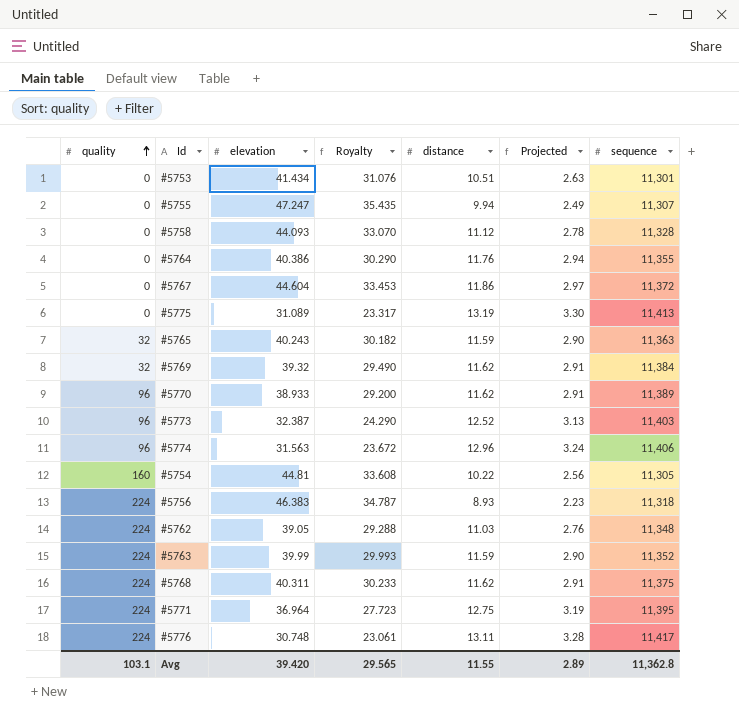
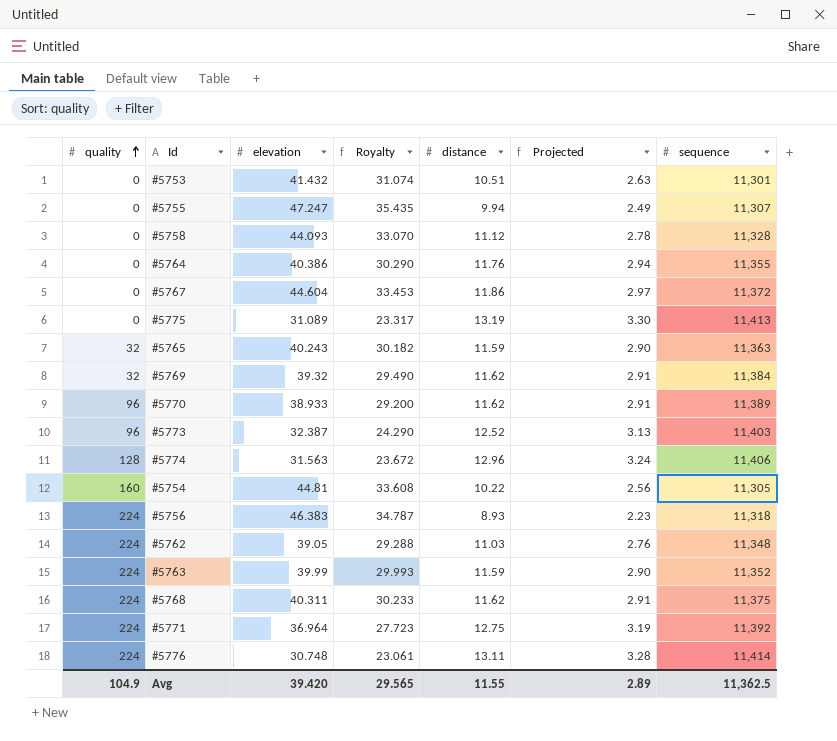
#5753 | elevation: 41.434 -> 41.432
#5753 | Royalty: 31.076 -> 31.074
#5774 | quality: 96 -> 128
#5771 | sequence: 11,395 -> 11,392
#5776 | sequence: 11,417 -> 11,414
Avg | quality: 103.1 -> 104.9
Avg | sequence: 11,362.8 -> 11,362.5

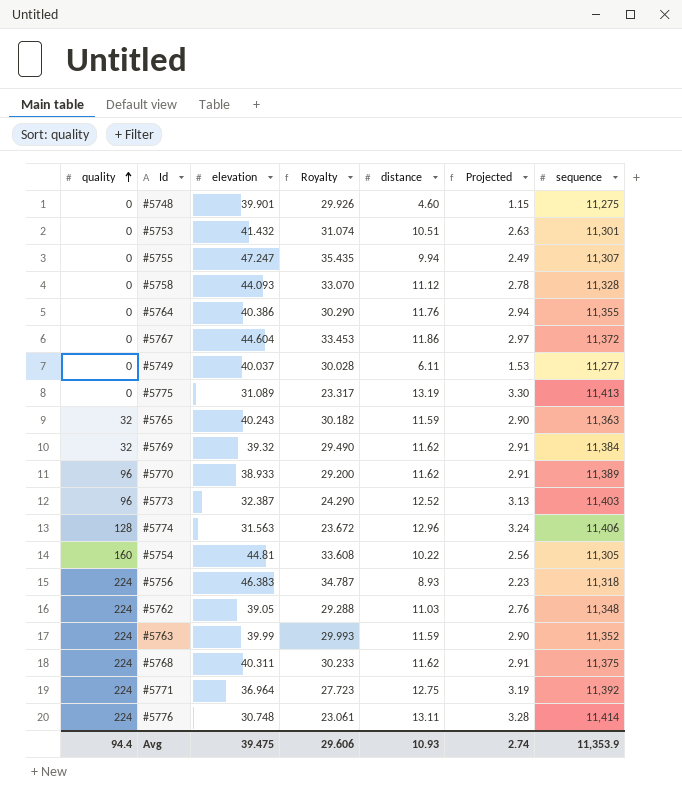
row #5748: none -> 0 | 39.901 | 29.926 | 4.60 | 1.15 | 11,275
row #5749: none -> 0 | 40.037 | 30.028 | 6.11 | 1.53 | 11,277
Avg | quality: 104.9 -> 94.4
Avg | elevation: 39.420 -> 39.475
Avg | Royalty: 29.565 -> 29.606
Avg | distance: 11.55 -> 10.93
Avg | Projected: 2.89 -> 2.74
Avg | sequence: 11,362.5 -> 11,353.9

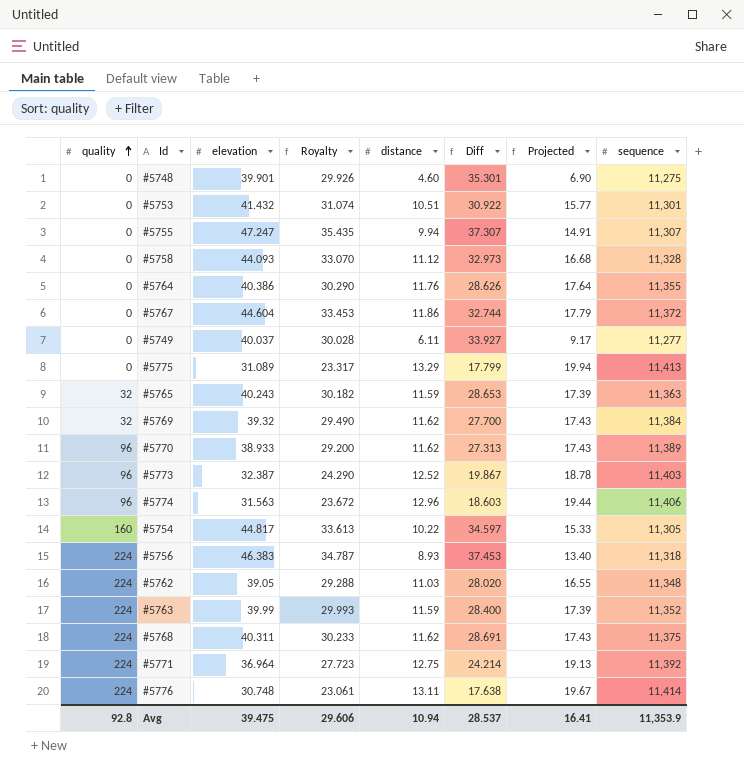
column Diff | formula: none -> [elevation] - [distance]
column Projected | formula: [distance] * 0.25 -> [distance] * 1.5
#5775 | distance: 13.19 -> 13.29
#5774 | quality: 128 -> 96
#5754 | elevation: 44.81 -> 44.817
#5754 | Royalty: 33.608 -> 33.613
Avg | quality: 94.4 -> 92.8
Avg | distance: 10.93 -> 10.94
Avg | Projected: 2.74 -> 16.41

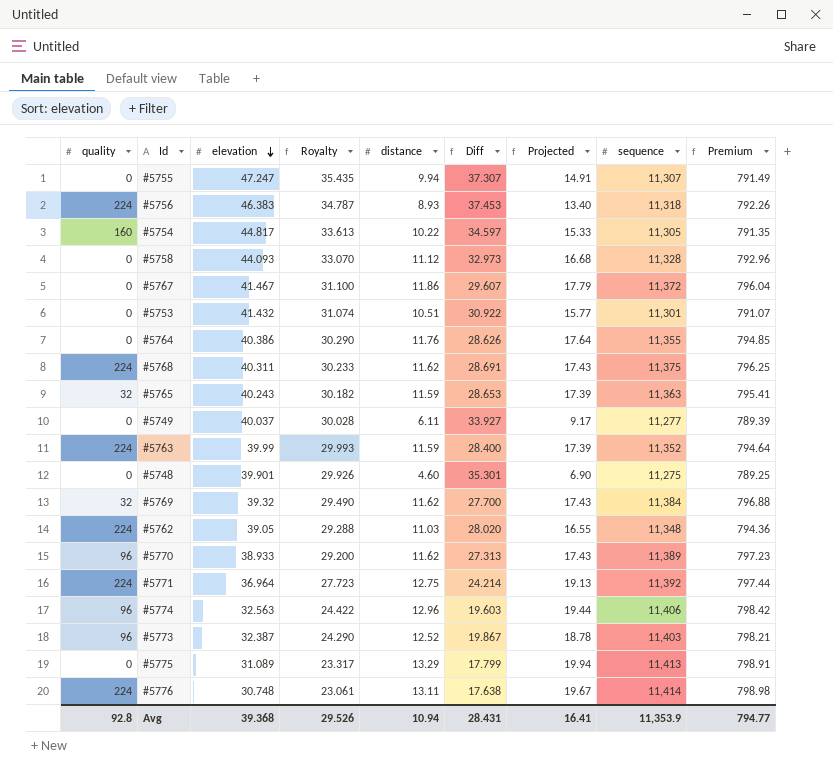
row order: quality ascending -> elevation descending
column Premium | formula: none -> [sequence] * 0.07
#5767 | elevation: 44.604 -> 41.467
#5767 | Royalty: 33.453 -> 31.100
#5767 | Diff: 32.744 -> 29.607
#5774 | elevation: 31.563 -> 32.563
#5774 | Royalty: 23.672 -> 24.422
#5774 | Diff: 18.603 -> 19.603
Avg | elevation: 39.475 -> 39.368
Avg | Royalty: 29.606 -> 29.526
Avg | Diff: 28.537 -> 28.431

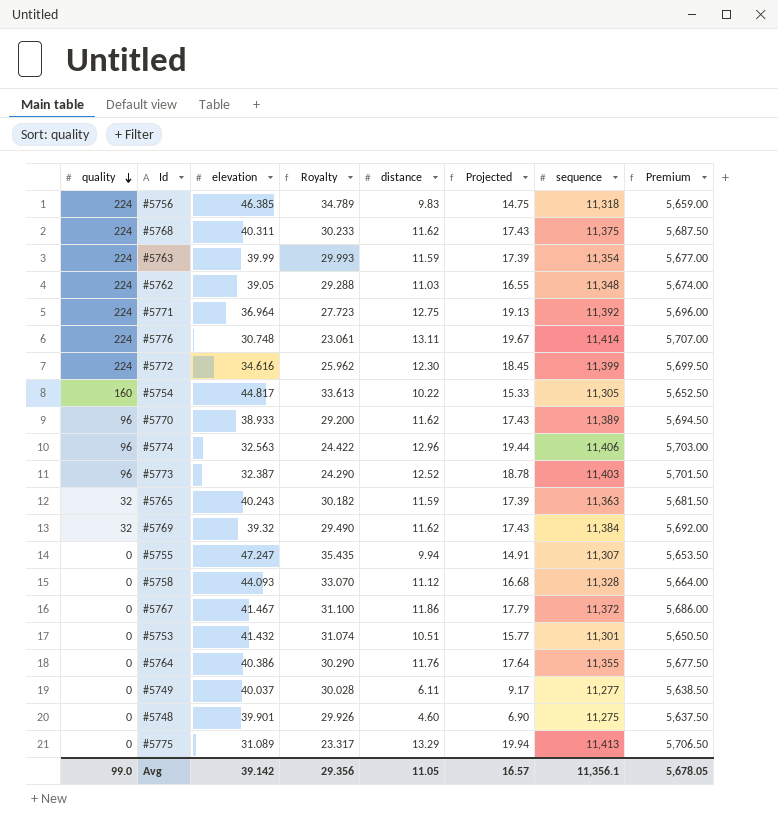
row order: elevation descending -> quality descending
column Diff | formula: [elevation] - [distance] -> none
column Premium | formula: [sequence] * 0.07 -> [sequence] * 0.5
#5756 | elevation: 46.383 -> 46.385
#5756 | Royalty: 34.787 -> 34.789
#5756 | distance: 8.93 -> 9.83
#5756 | Projected: 13.40 -> 14.75
#5763 | sequence: 11,352 -> 11,354
row #5772: none -> 224 | 34.616 | 25.962 | 12.30 | 18.45 | 11,399 | 5,699.50
Avg | quality: 92.8 -> 99.0
Avg | elevation: 39.368 -> 39.142
Avg | Royalty: 29.526 -> 29.356
Avg | distance: 10.94 -> 11.05
Avg | Projected: 16.41 -> 16.57
Avg | sequence: 11,353.9 -> 11,356.1
Avg | Premium: 794.77 -> 5,678.05

